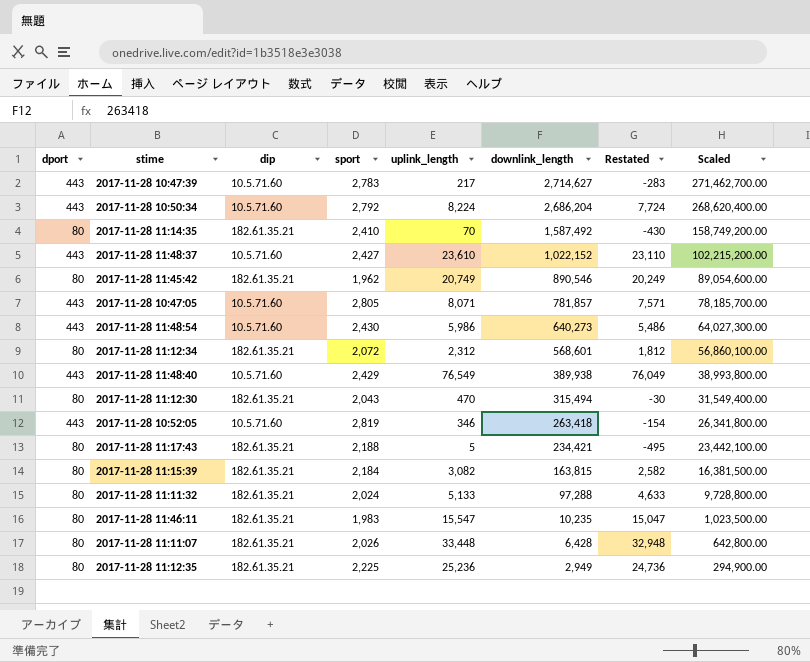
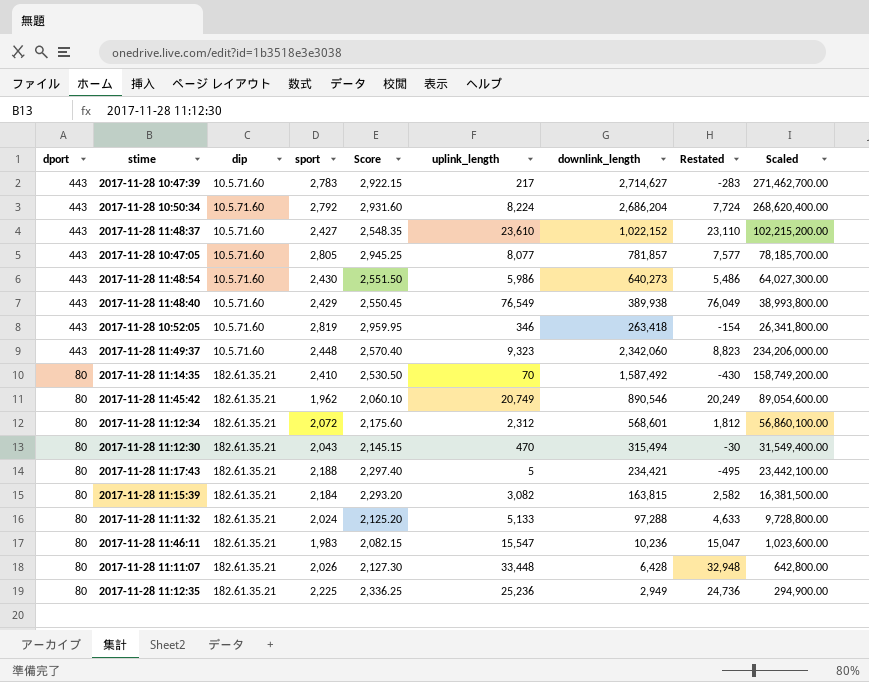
row order: downlink_length descending -> dport descending
column Score | formula: none -> [sport] * 1.05
2017-11-28 10:47:05 | uplink_length: 8,071 -> 8,077
2017-11-28 10:47:05 | Restated: 7,571 -> 7,577
row 2017-11-28 11:49:37: none -> 443 | 10.5.71.60 | 2,448 | 2,570.40 | 9,323 | 2,342,060 | 8,823 | 234,206,000.00
2017-11-28 11:46:11 | downlink_length: 10,235 -> 10,236
2017-11-28 11:46:11 | Scaled: 1,023,500.00 -> 1,023,600.00

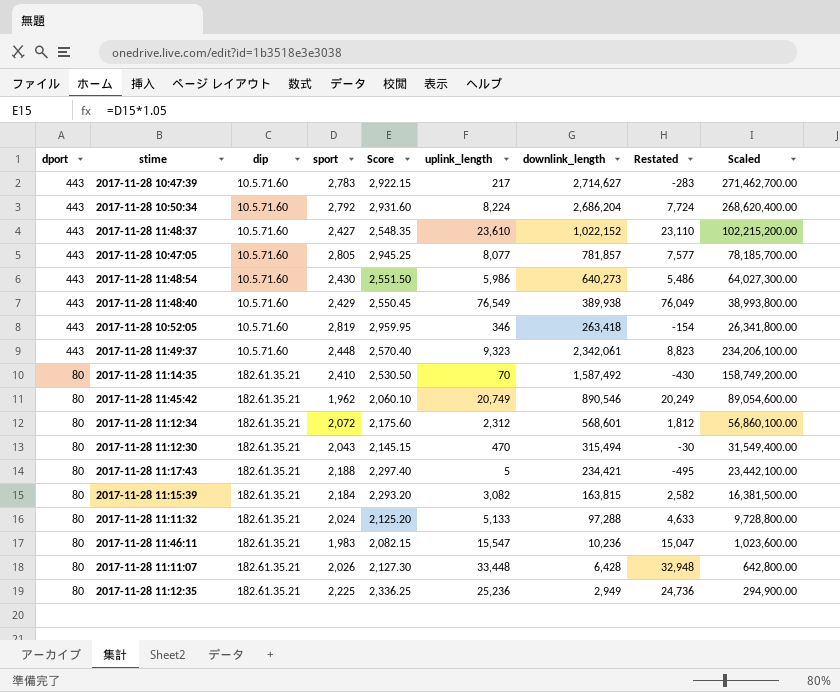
2017-11-28 11:49:37 | downlink_length: 2,342,060 -> 2,342,061
2017-11-28 11:49:37 | Scaled: 234,206,000.00 -> 234,206,100.00

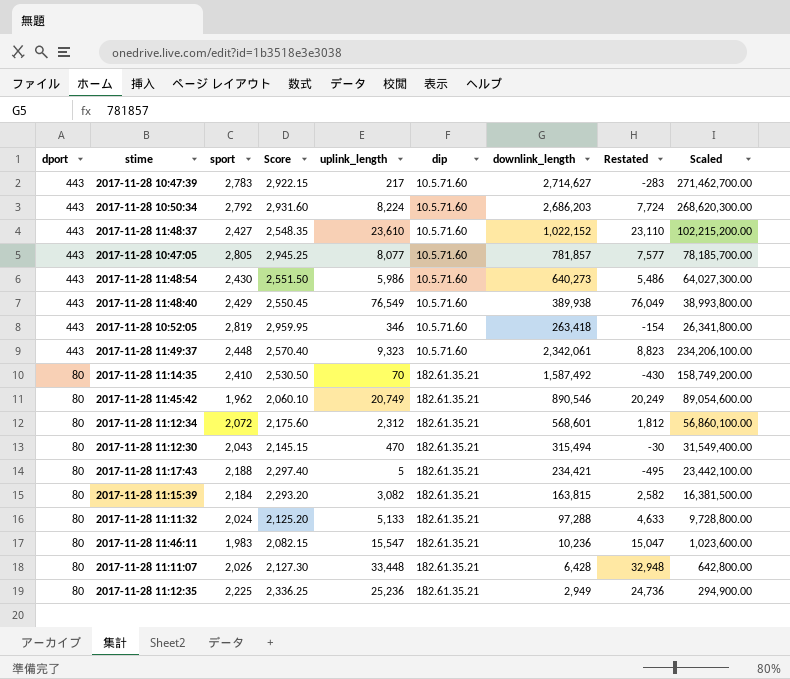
column dip | position: 3 -> 6
2017-11-28 10:50:34 | downlink_length: 2,686,204 -> 2,686,203
2017-11-28 10:50:34 | Scaled: 268,620,400.00 -> 268,620,300.00

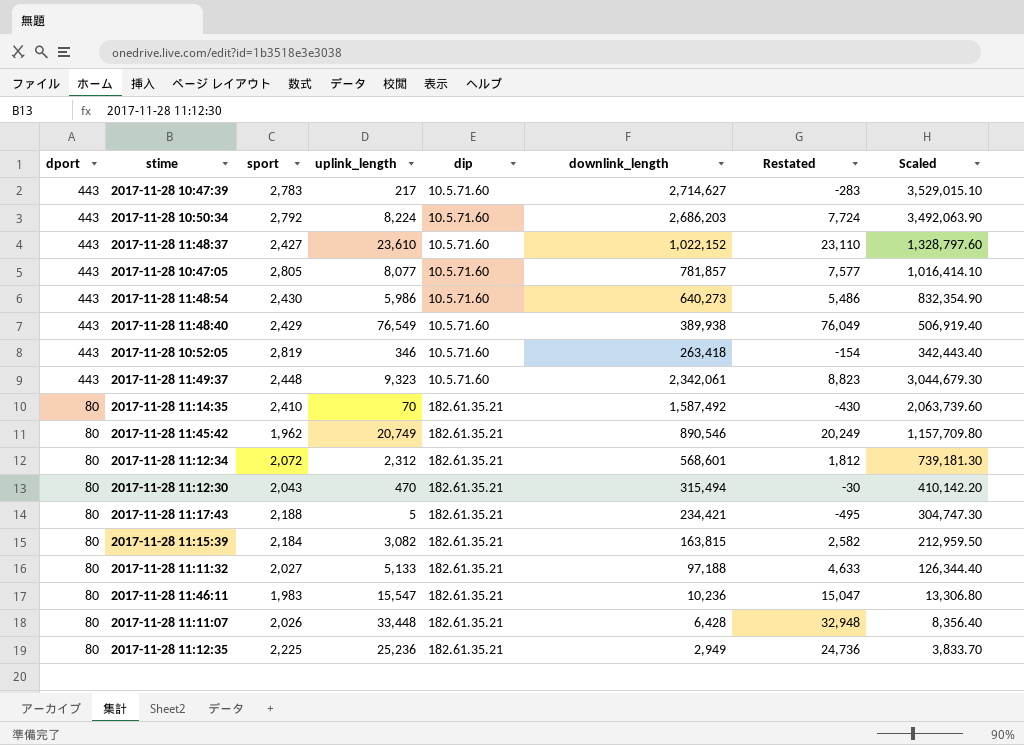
column Score | formula: [sport] * 1.05 -> none
column Scaled | formula: [downlink_length] * 100 -> [downlink_length] * 1.3
2017-11-28 11:11:32 | sport: 2,024 -> 2,027
2017-11-28 11:11:32 | downlink_length: 97,288 -> 97,188

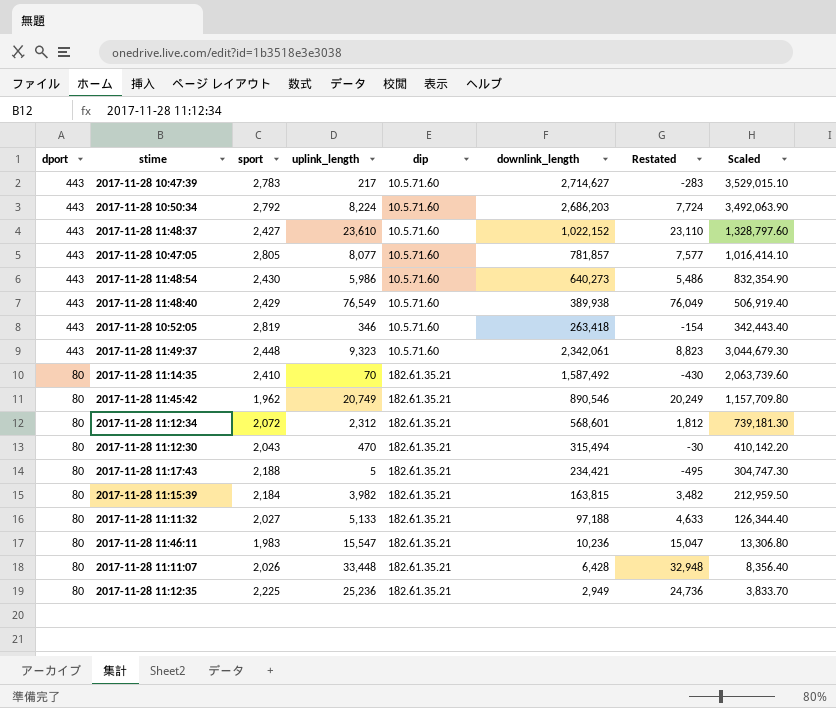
2017-11-28 11:15:39 | uplink_length: 3,082 -> 3,982
2017-11-28 11:15:39 | Restated: 2,582 -> 3,482

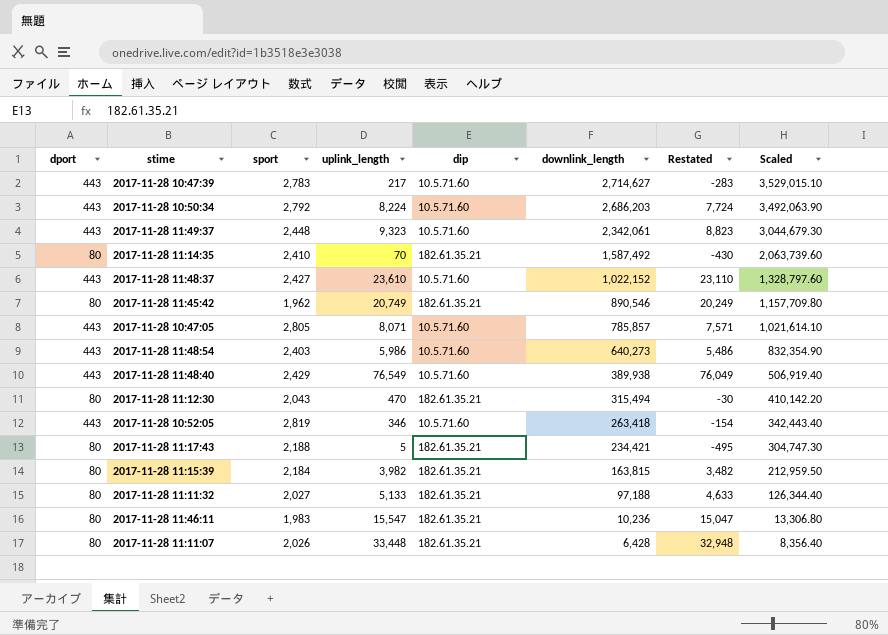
row order: dport descending -> downlink_length descending
row 2017-11-28 11:12:34: 80 | 2,072 | 2,312 | 182.61.35.21 | 568,601 | 1,812 | 739,181.30 -> none
row 2017-11-28 11:12:35: 80 | 2,225 | 25,236 | 182.61.35.21 | 2,949 | 24,736 | 3,833.70 -> none
2017-11-28 10:47:05 | uplink_length: 8,077 -> 8,071
2017-11-28 10:47:05 | downlink_length: 781,857 -> 785,857
2017-11-28 10:47:05 | Restated: 7,577 -> 7,571
2017-11-28 10:47:05 | Scaled: 1,016,414.10 -> 1,021,614.10
2017-11-28 11:48:54 | sport: 2,430 -> 2,403

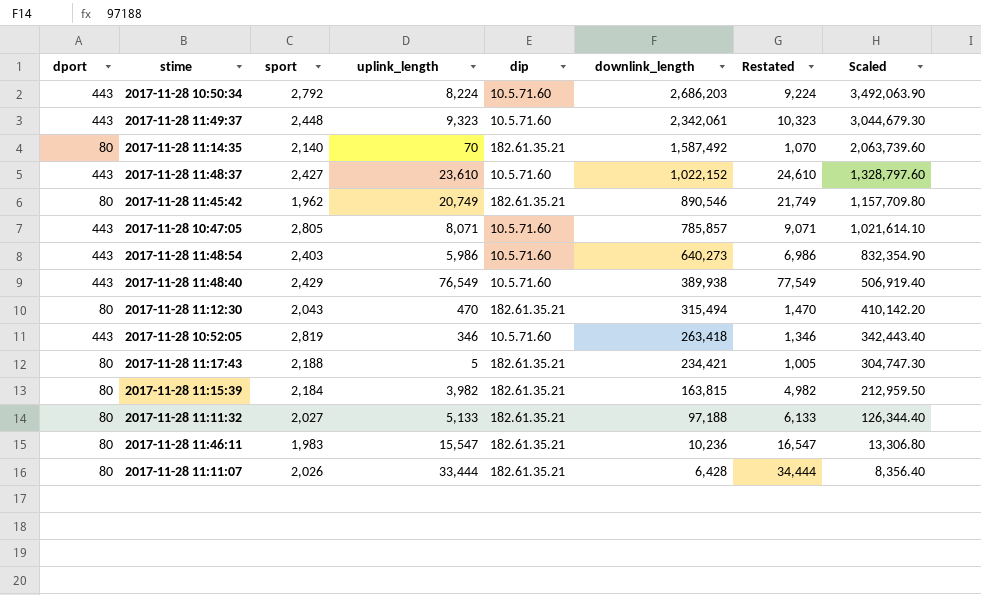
column Restated | formula: [uplink_length] - 500 -> [uplink_length] + 1000
row 2017-11-28 10:47:39: 443 | 2,783 | 217 | 10.5.71.60 | 2,714,627 | -283 | 3,529,015.10 -> none
2017-11-28 11:14:35 | sport: 2,410 -> 2,140
2017-11-28 11:11:07 | uplink_length: 33,448 -> 33,444

